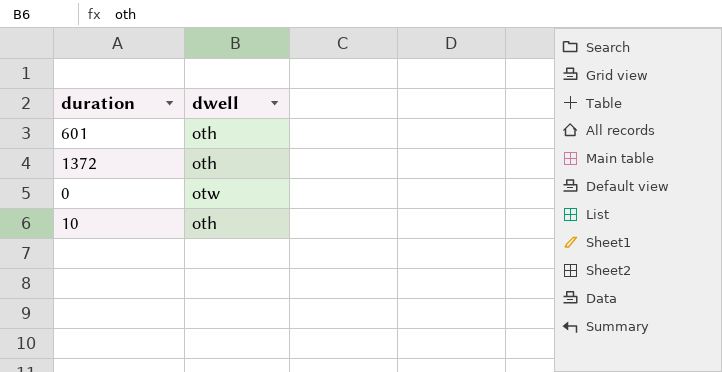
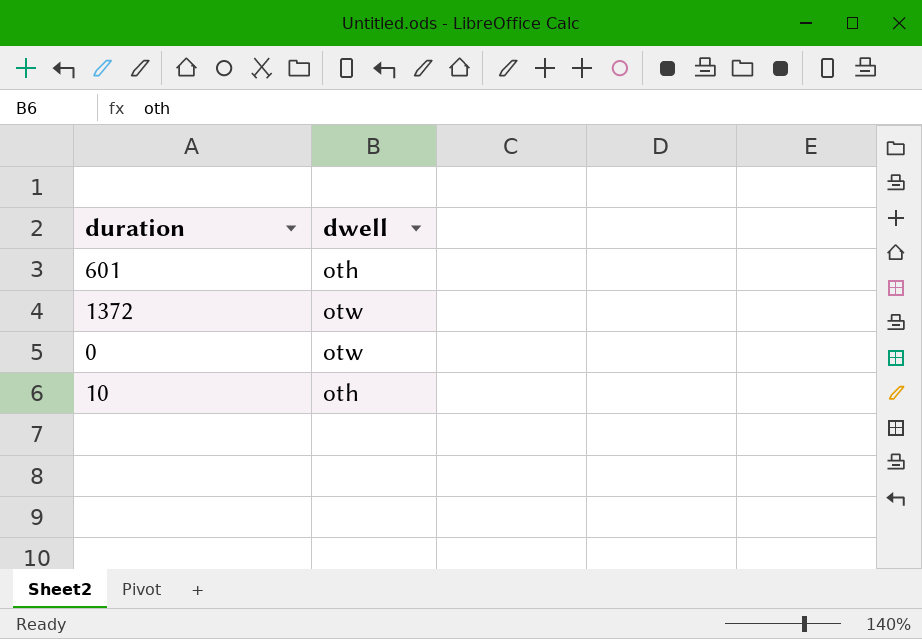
1372 | dwell: oth -> otw

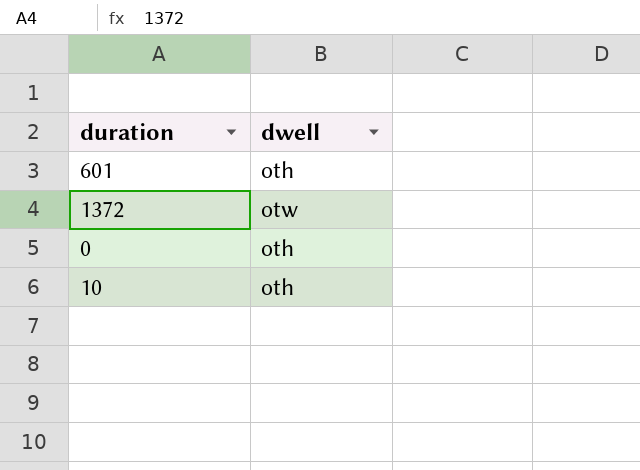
0 | dwell: otw -> oth

